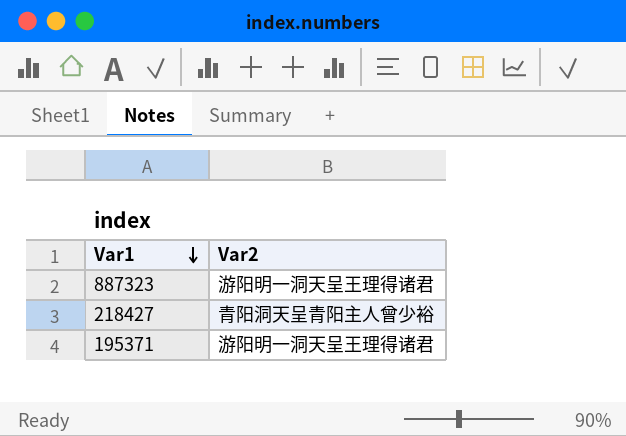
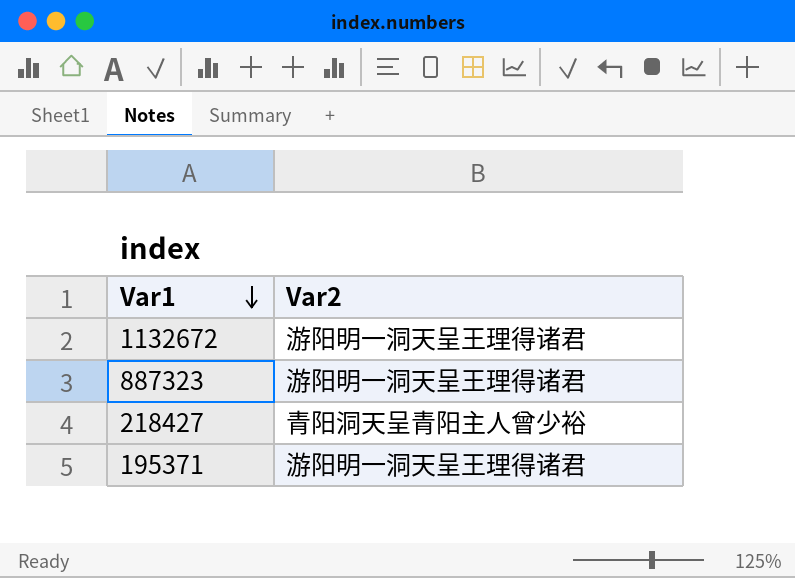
row 1132672: none -> 游阳明一洞天呈王理得诸君

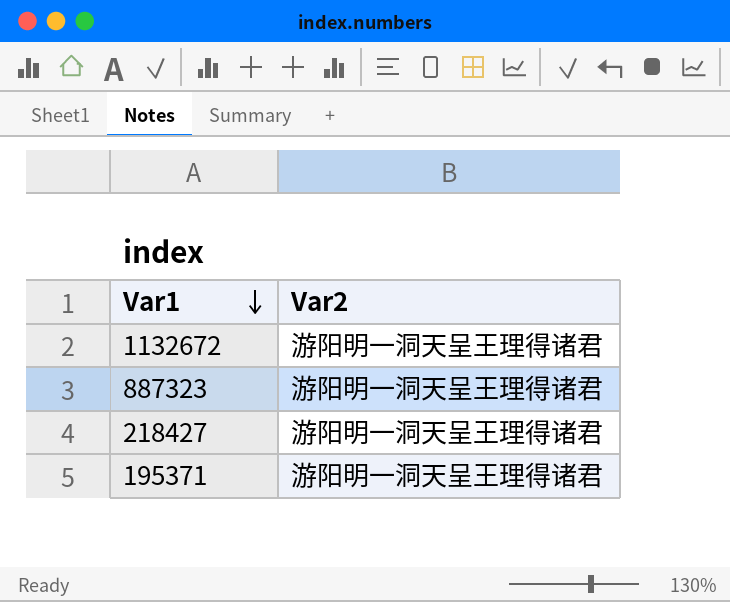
218427 | Var2: 青阳洞天呈青阳主人曾少裕 -> 游阳明一洞天呈王理得诸君

